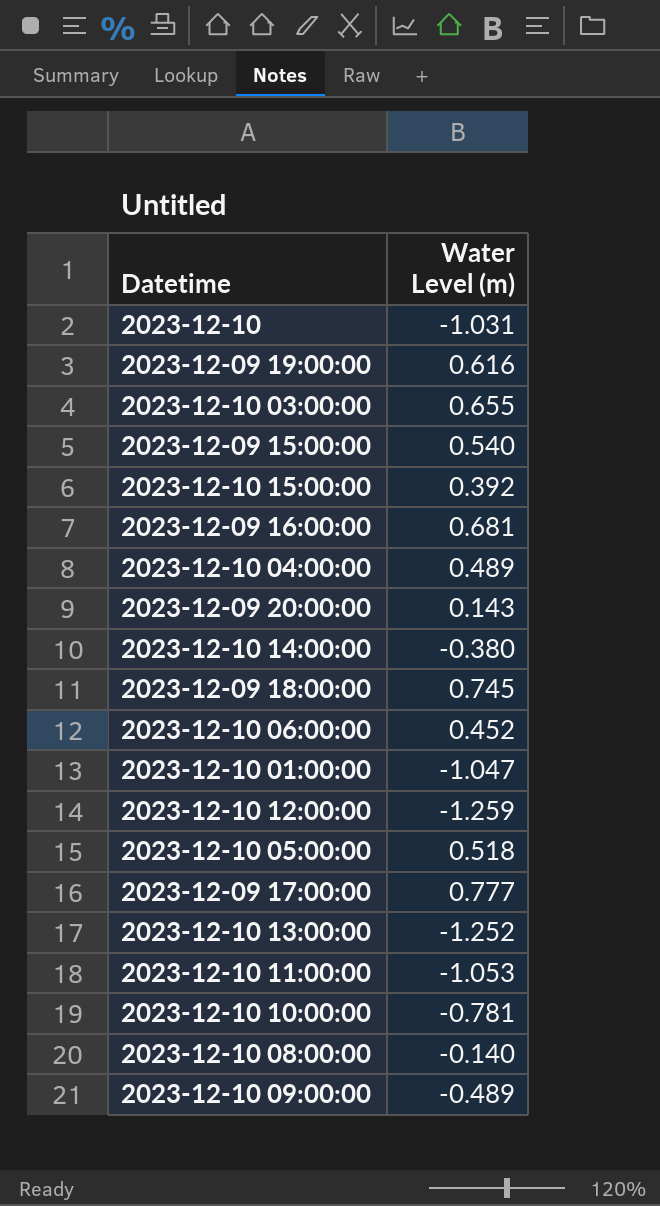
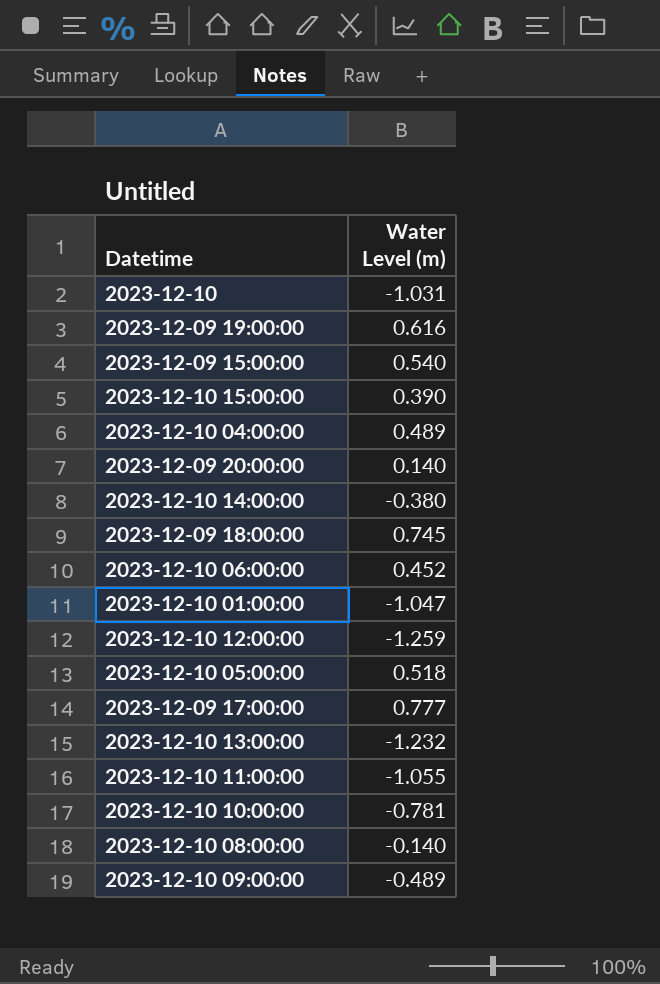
row 2023-12-10 03:00:00: 0.655 -> none
row 2023-12-09 16:00:00: 0.681 -> none
2023-12-10 15:00:00 | Water Level (m): 0.392 -> 0.390
2023-12-09 20:00:00 | Water Level (m): 0.143 -> 0.140
2023-12-10 13:00:00 | Water Level (m): -1.252 -> -1.232
2023-12-10 11:00:00 | Water Level (m): -1.053 -> -1.055

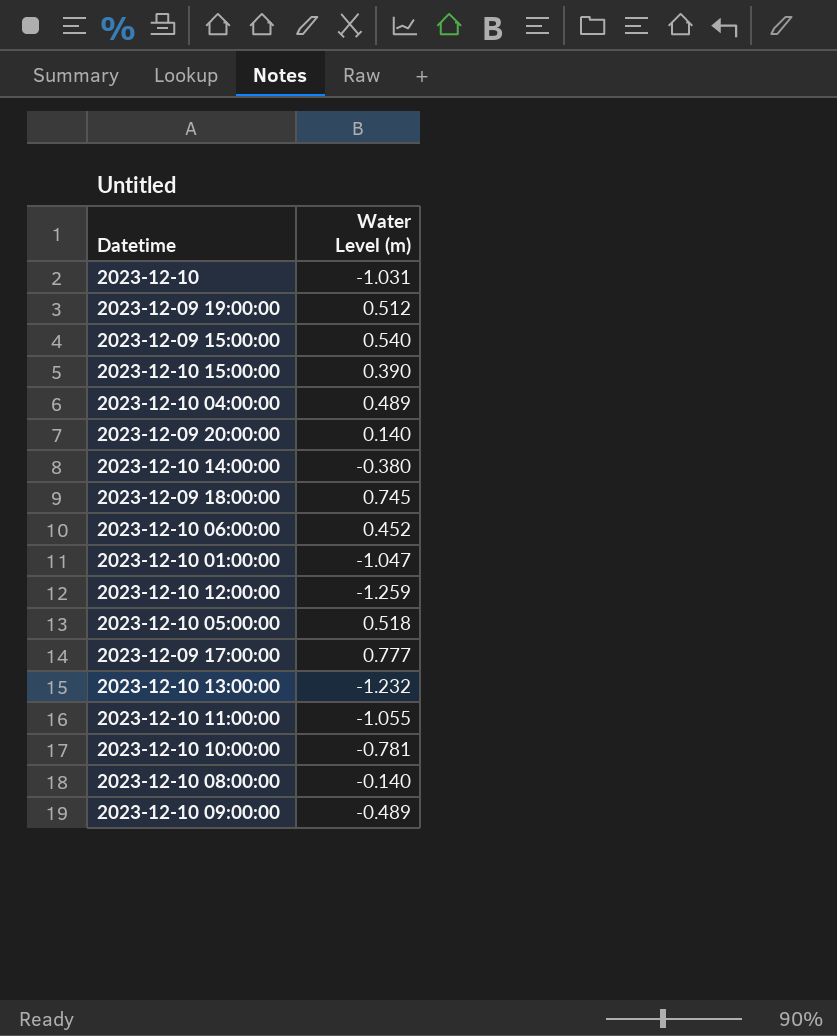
2023-12-09 19:00:00 | Water Level (m): 0.616 -> 0.512

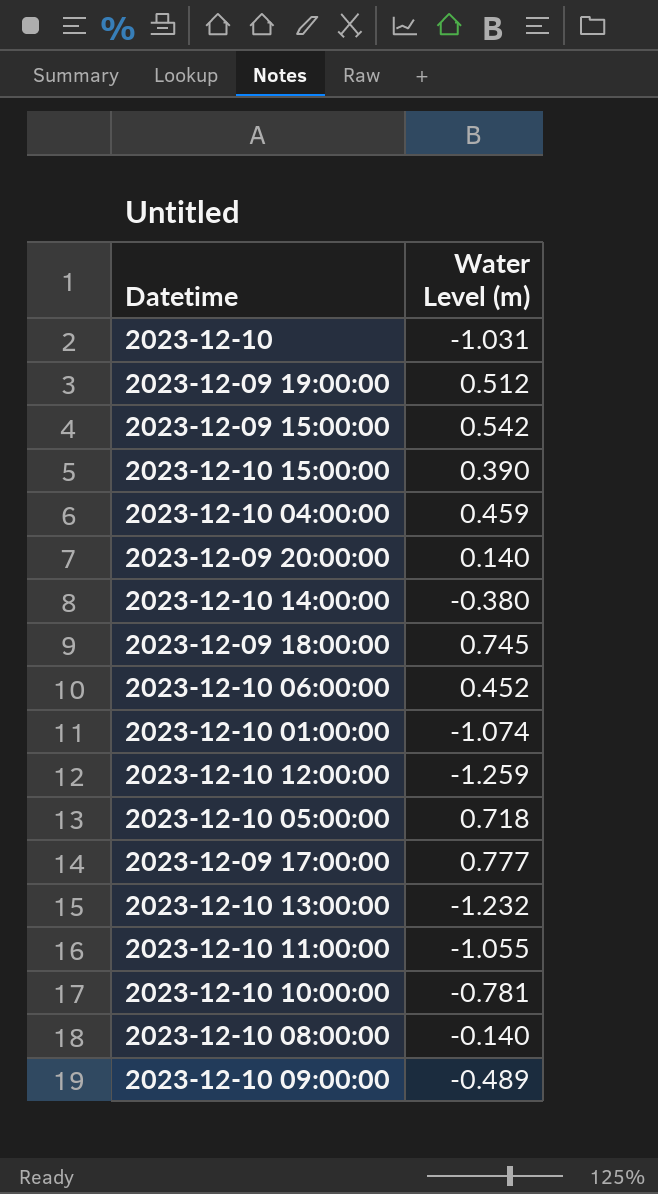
2023-12-09 15:00:00 | Water Level (m): 0.540 -> 0.542
2023-12-10 04:00:00 | Water Level (m): 0.489 -> 0.459
2023-12-10 01:00:00 | Water Level (m): -1.047 -> -1.074
2023-12-10 05:00:00 | Water Level (m): 0.518 -> 0.718

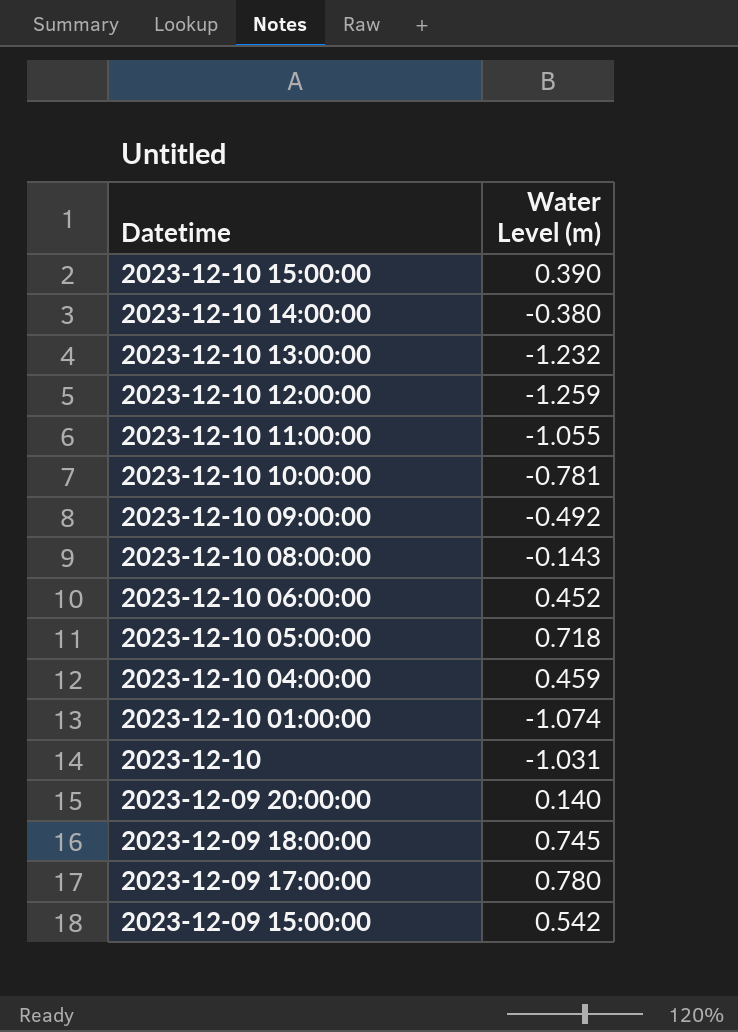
row order: none -> Datetime descending
row 2023-12-09 19:00:00: 0.512 -> none
2023-12-10 09:00:00 | Water Level (m): -0.489 -> -0.492
2023-12-10 08:00:00 | Water Level (m): -0.140 -> -0.143
2023-12-09 17:00:00 | Water Level (m): 0.777 -> 0.780

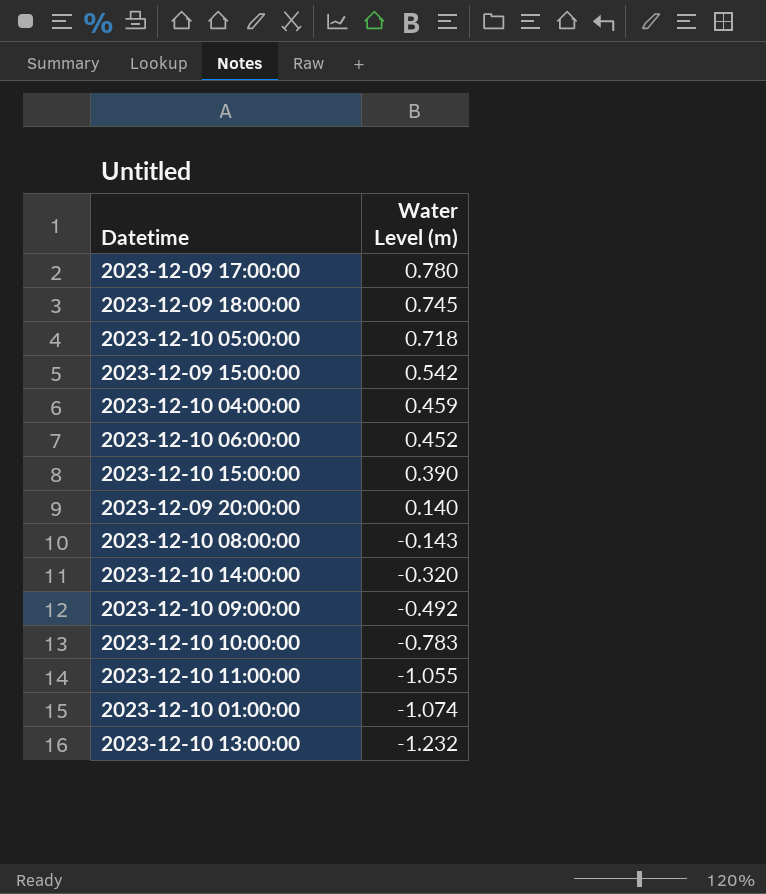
row order: Datetime descending -> Water Level (m) descending
row 2023-12-10 12:00:00: -1.259 -> none
row 2023-12-10: -1.031 -> none
2023-12-10 14:00:00 | Water Level (m): -0.380 -> -0.320
2023-12-10 10:00:00 | Water Level (m): -0.781 -> -0.783

